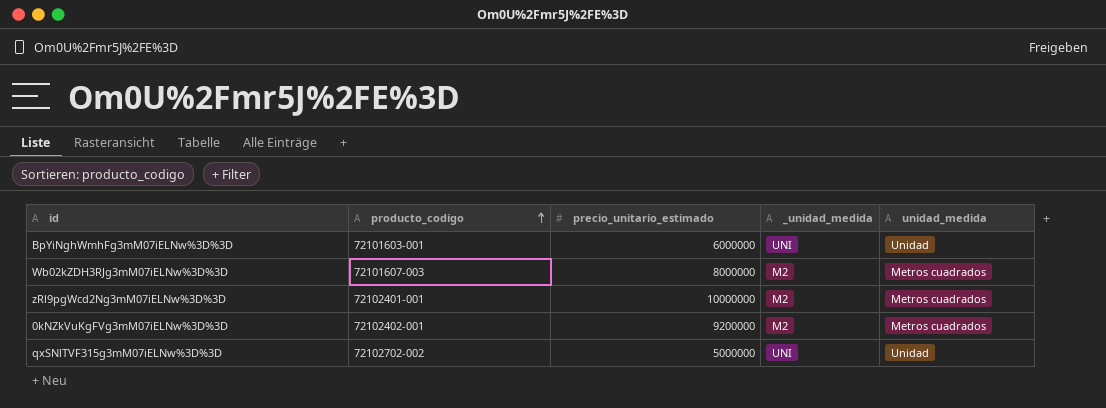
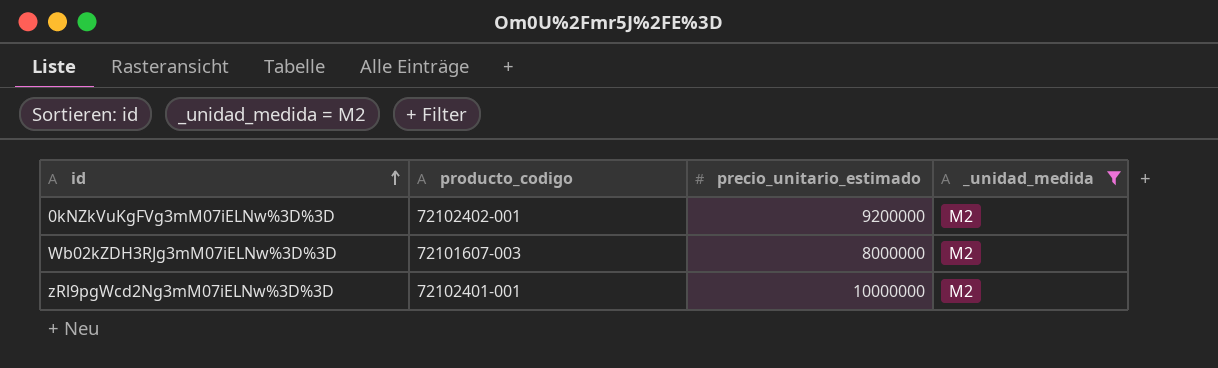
filter: none -> _unidad_medida = M2
row order: producto_codigo ascending -> id ascending
column unidad_medida | position: 5 -> none

